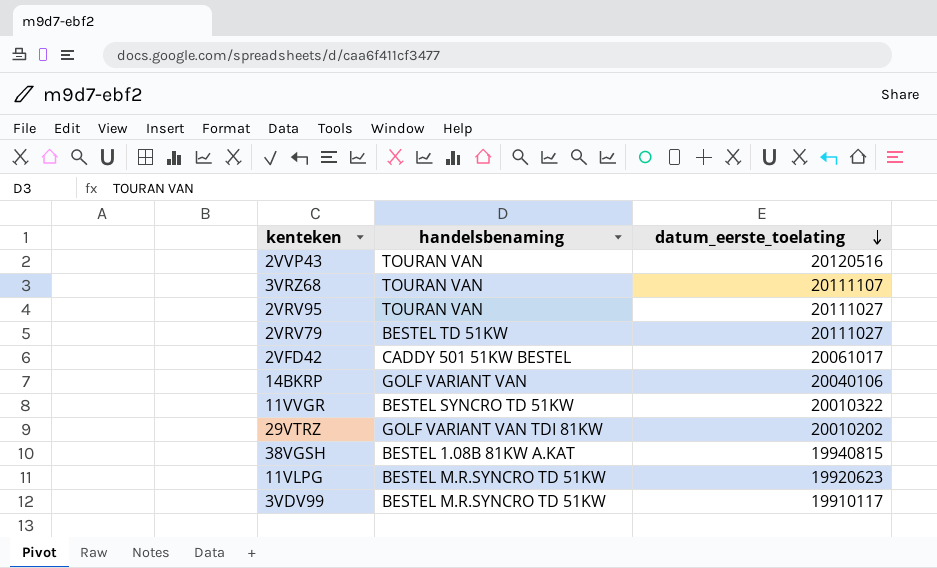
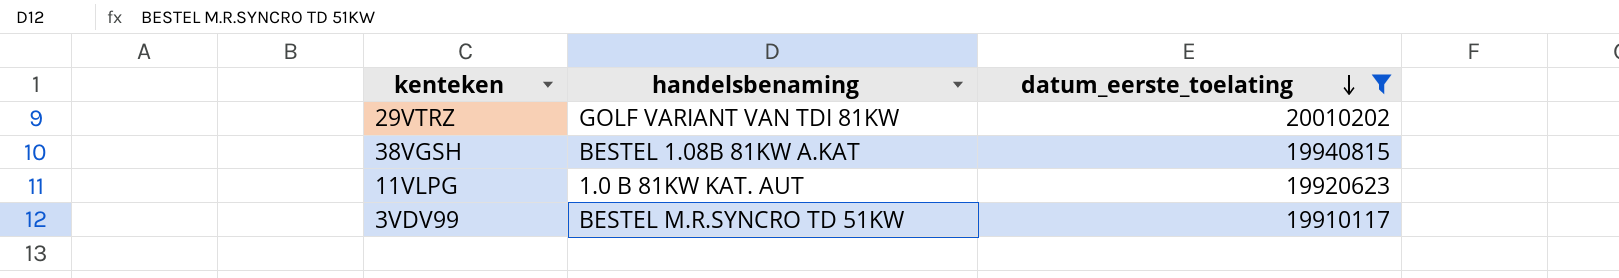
filter: none -> datum_eerste_toelating <= 20010202
11VLPG | handelsbenaming: BESTEL M.R.SYNCRO TD 51KW -> 1.0 B 81KW KAT. AUT

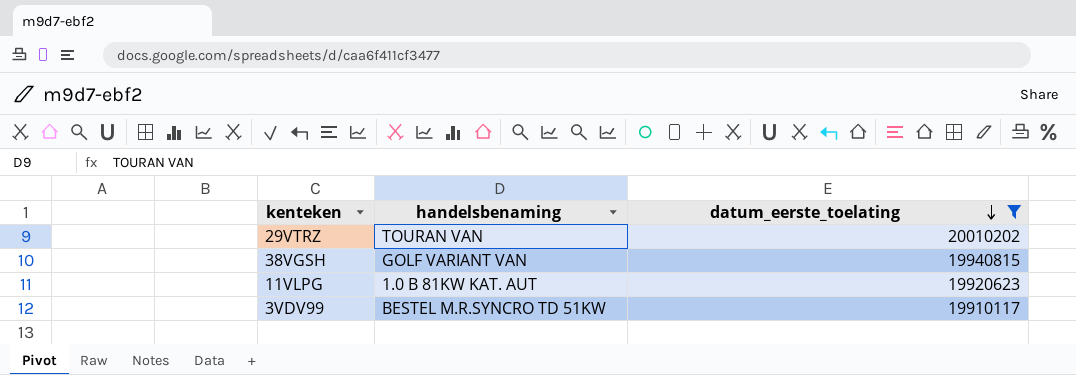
29VTRZ | handelsbenaming: GOLF VARIANT VAN TDI 81KW -> TOURAN VAN
38VGSH | handelsbenaming: BESTEL 1.08B 81KW A.KAT -> GOLF VARIANT VAN

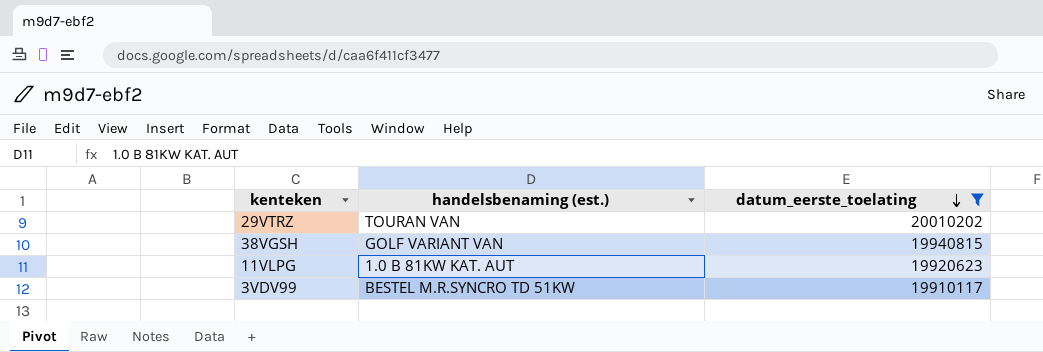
column name: handelsbenaming -> handelsbenaming (est.)

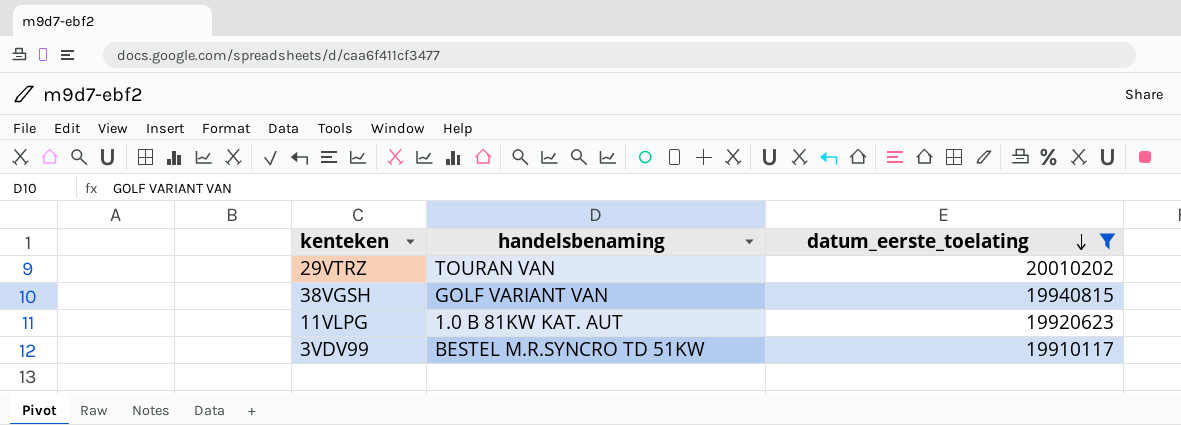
column name: handelsbenaming (est.) -> handelsbenaming

